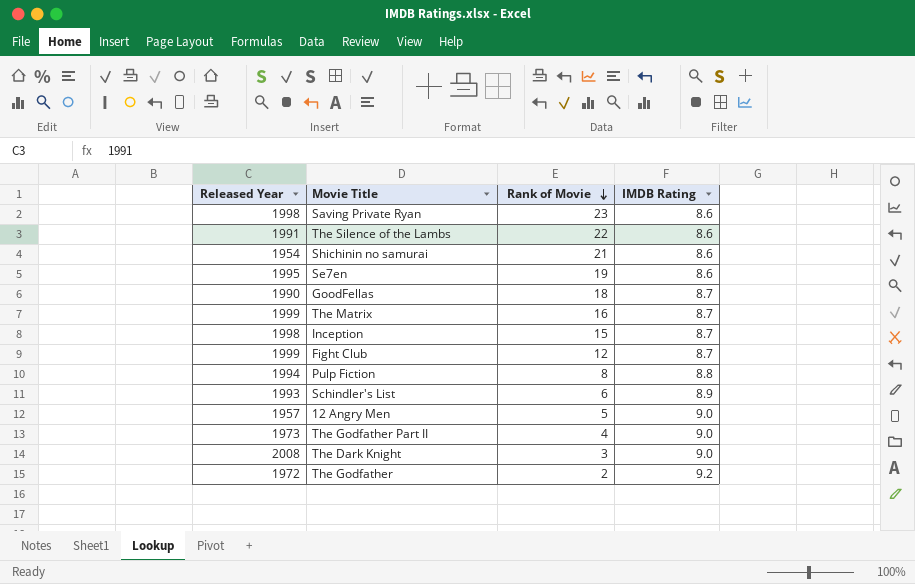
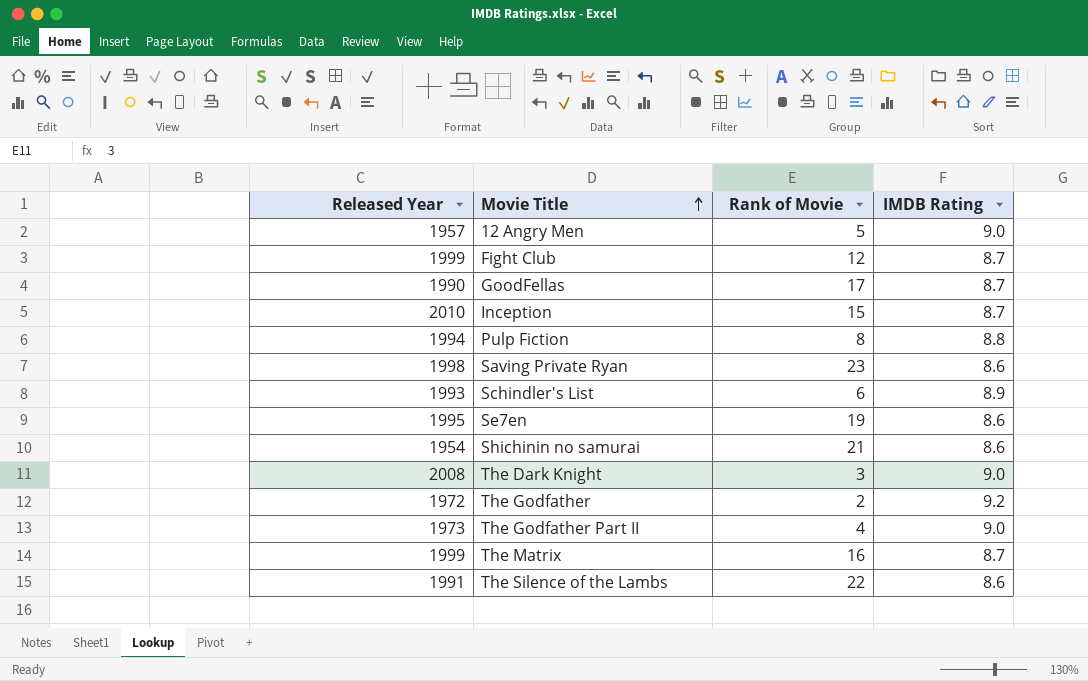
row order: Rank of Movie descending -> Movie Title ascending
GoodFellas | Rank of Movie: 18 -> 17
Inception | Released Year: 1998 -> 2010

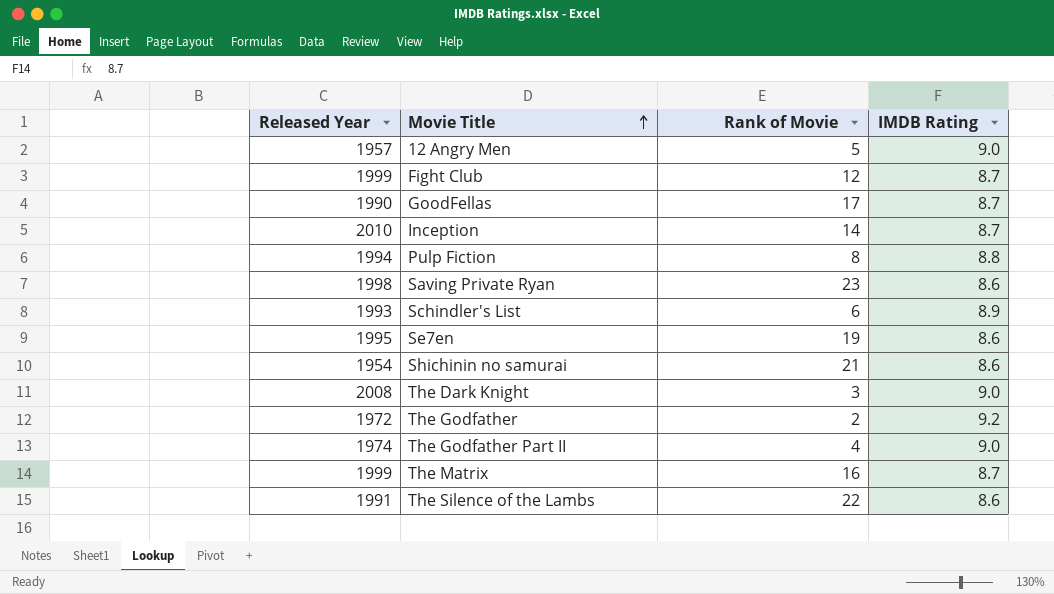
Inception | Rank of Movie: 15 -> 14
The Godfather Part II | Released Year: 1973 -> 1974

